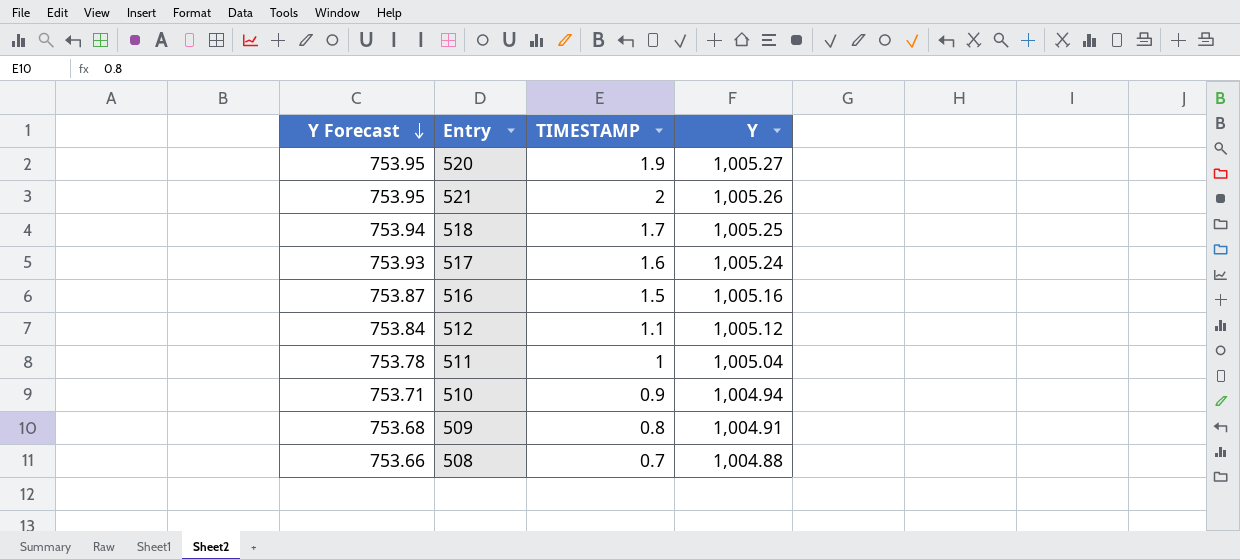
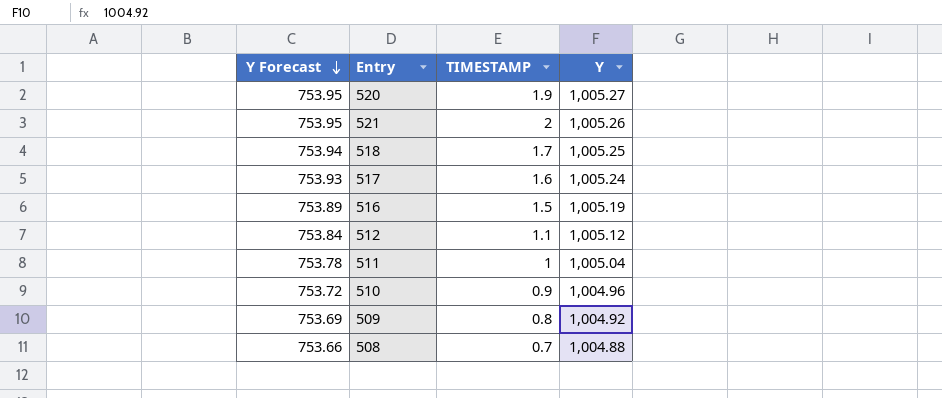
516 | Y Forecast: 753.87 -> 753.89
516 | Y: 1,005.16 -> 1,005.19
510 | Y Forecast: 753.71 -> 753.72
510 | Y: 1,004.94 -> 1,004.96
509 | Y Forecast: 753.68 -> 753.69
509 | Y: 1,004.91 -> 1,004.92

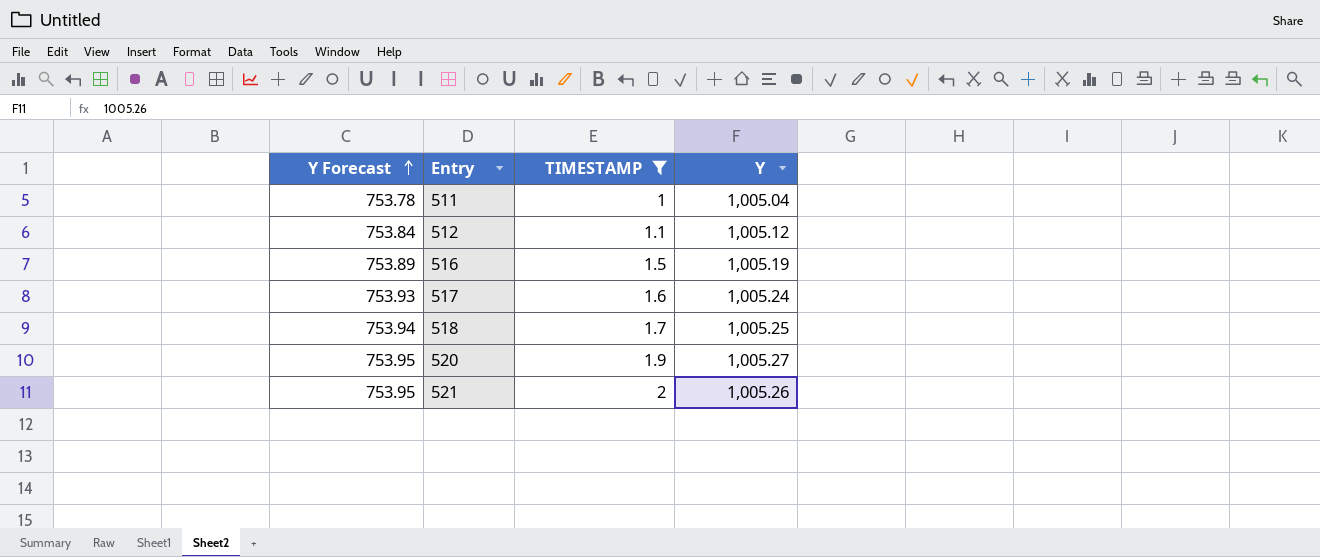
filter: none -> TIMESTAMP >= 1
row order: Y Forecast descending -> Y Forecast ascending

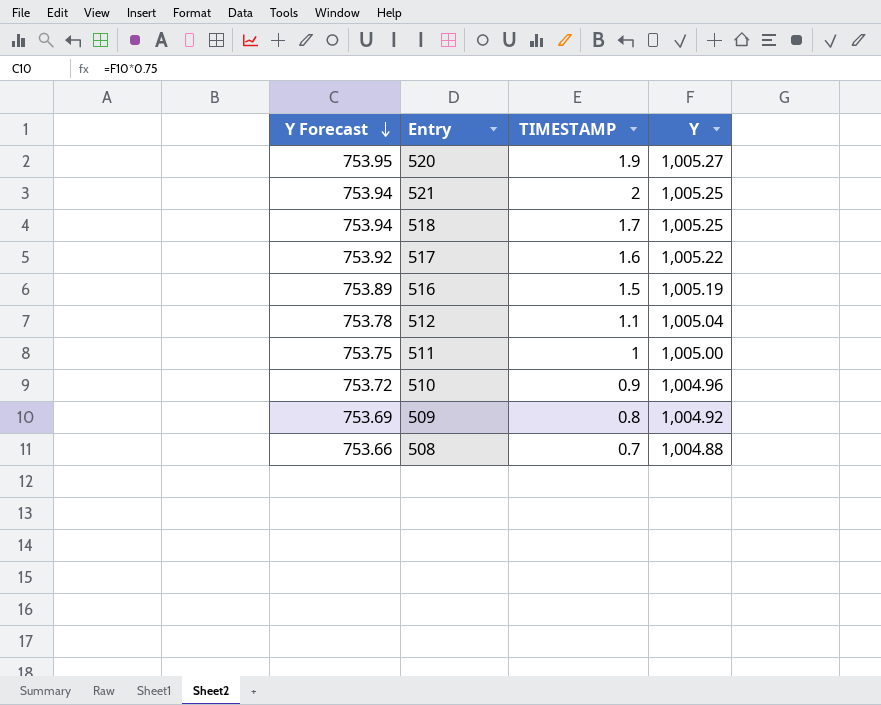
filter: TIMESTAMP >= 1 -> none
row order: Y Forecast ascending -> Y Forecast descending
521 | Y Forecast: 753.95 -> 753.94
521 | Y: 1,005.26 -> 1,005.25
517 | Y Forecast: 753.93 -> 753.92
517 | Y: 1,005.24 -> 1,005.22
512 | Y Forecast: 753.84 -> 753.78
512 | Y: 1,005.12 -> 1,005.04
511 | Y Forecast: 753.78 -> 753.75
511 | Y: 1,005.04 -> 1,005.00

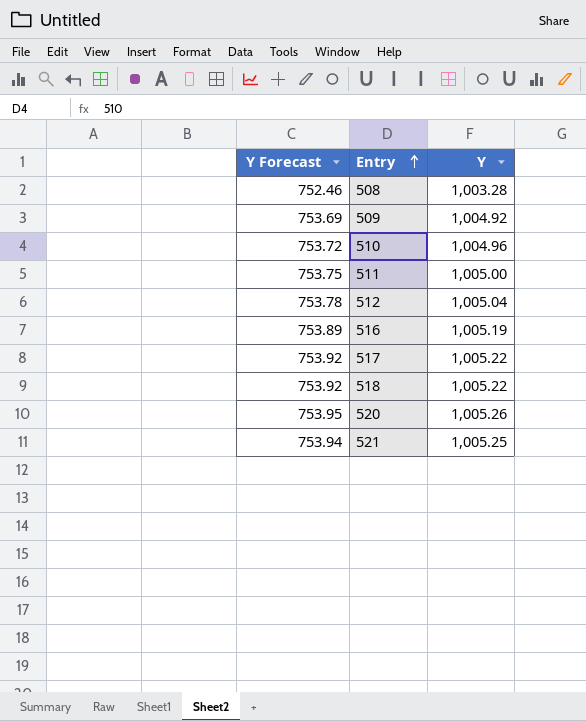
row order: Y Forecast descending -> Entry ascending
column TIMESTAMP | position: 3 -> none
508 | Y Forecast: 753.66 -> 752.46
508 | Y: 1,004.88 -> 1,003.28
518 | Y Forecast: 753.94 -> 753.92
518 | Y: 1,005.25 -> 1,005.22
520 | Y: 1,005.27 -> 1,005.26

